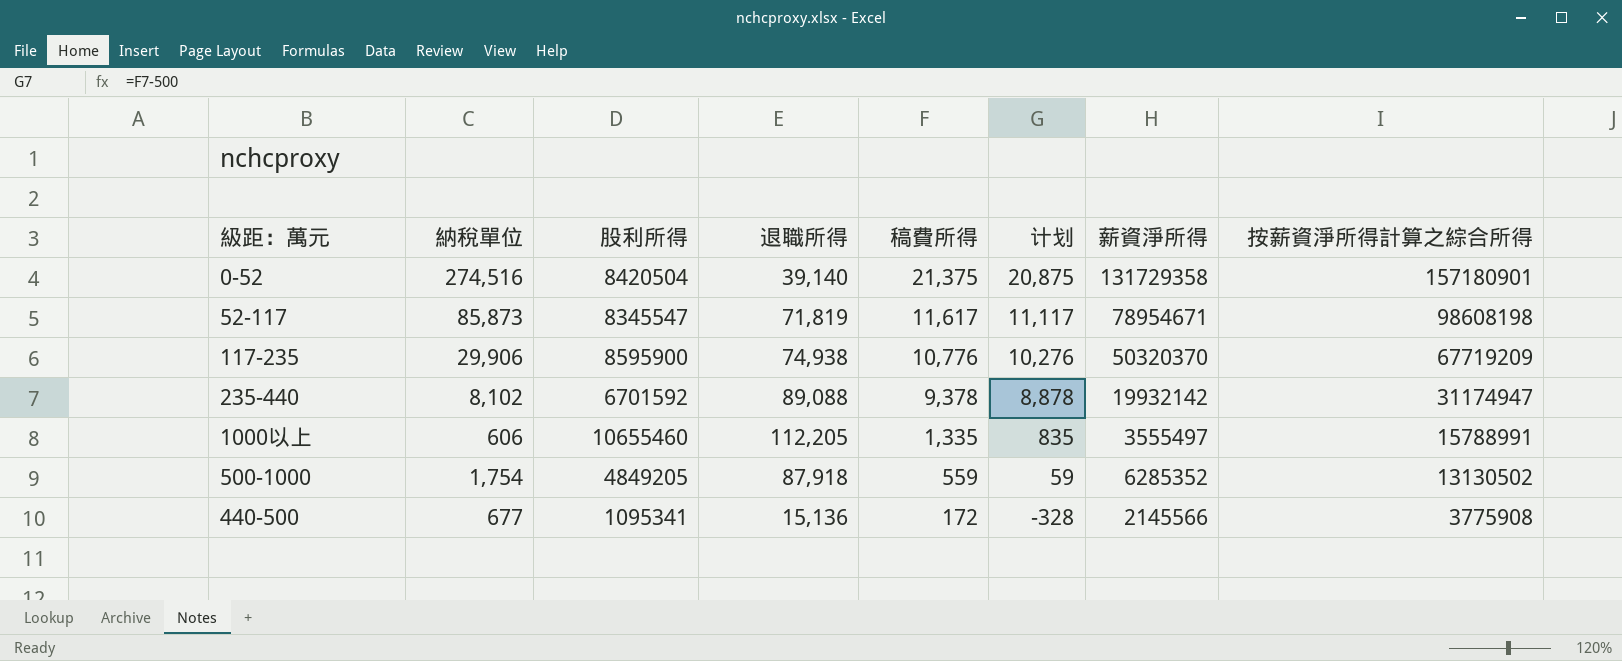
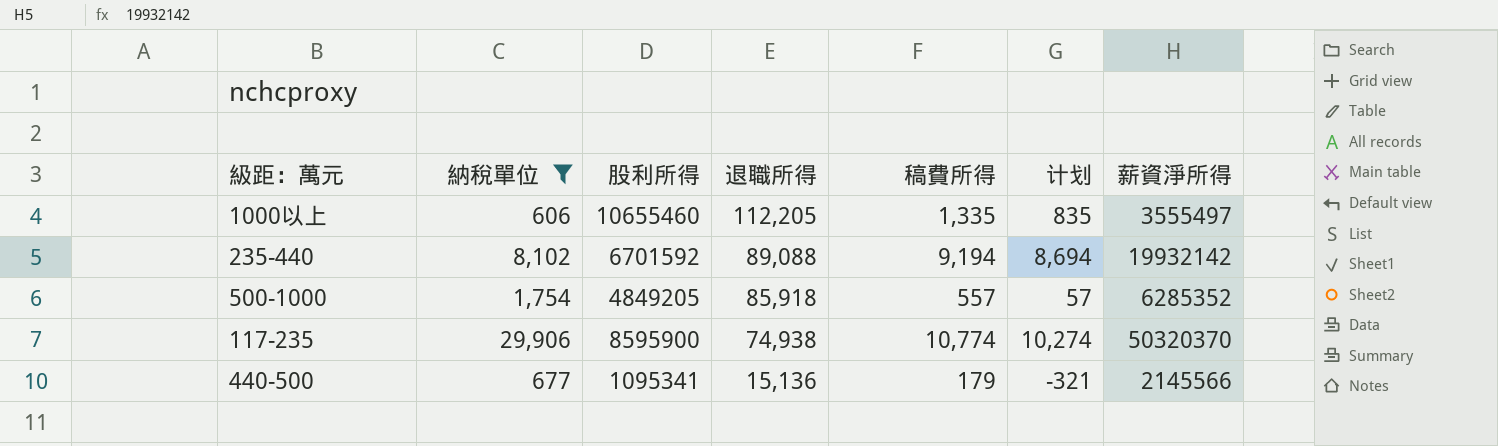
filter: none -> 納稅單位 <= 29,906
row order: 稿費所得 descending -> 退職所得 descending
column 按薪資淨所得計算之綜合所得 | position: 8 -> none
235-440 | 稿費所得: 9,378 -> 9,194
235-440 | 计划: 8,878 -> 8,694
500-1000 | 退職所得: 87,918 -> 85,918
500-1000 | 稿費所得: 559 -> 557
500-1000 | 计划: 59 -> 57
117-235 | 稿費所得: 10,776 -> 10,774
117-235 | 计划: 10,276 -> 10,274
440-500 | 稿費所得: 172 -> 179
440-500 | 计划: -328 -> -321

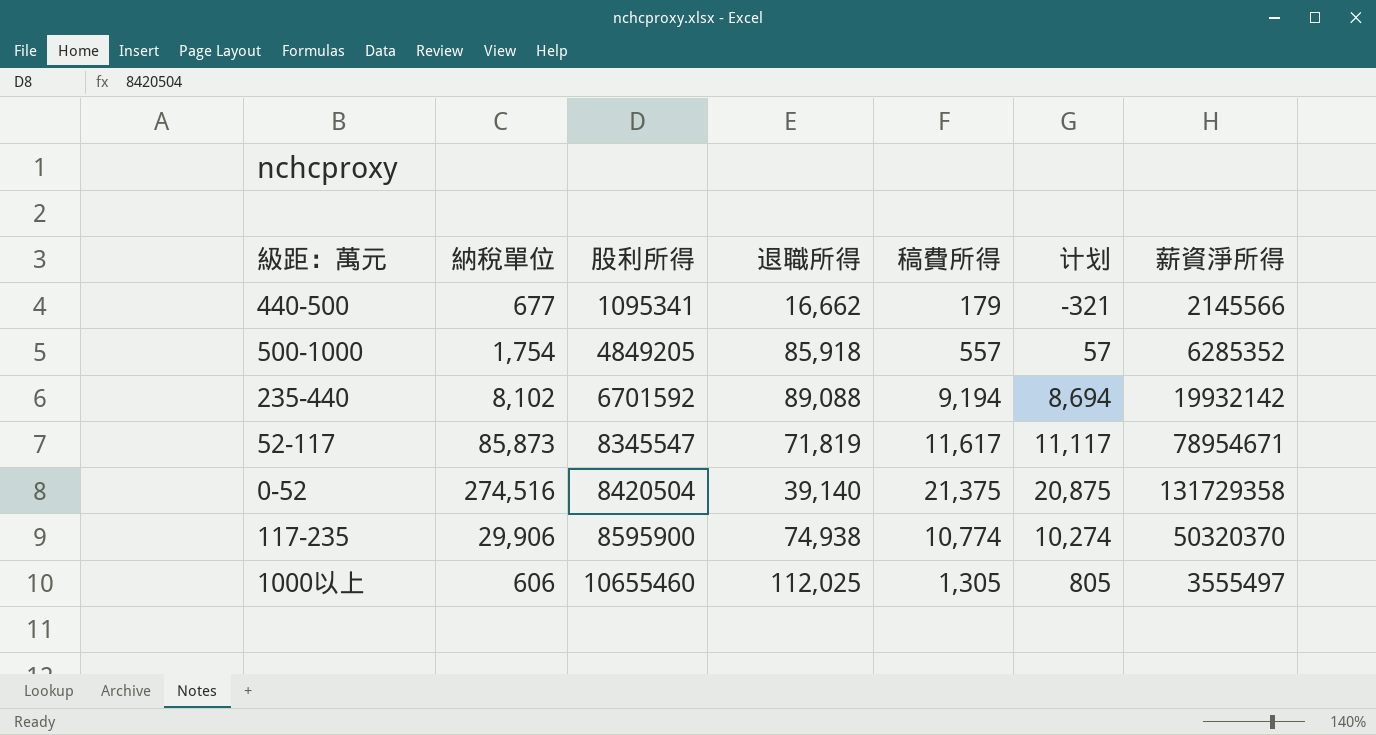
filter: 納稅單位 <= 29,906 -> none
row order: 退職所得 descending -> 股利所得 ascending
440-500 | 退職所得: 15,136 -> 16,662
1000以上 | 退職所得: 112,205 -> 112,025
1000以上 | 稿費所得: 1,335 -> 1,305
1000以上 | 计划: 835 -> 805

